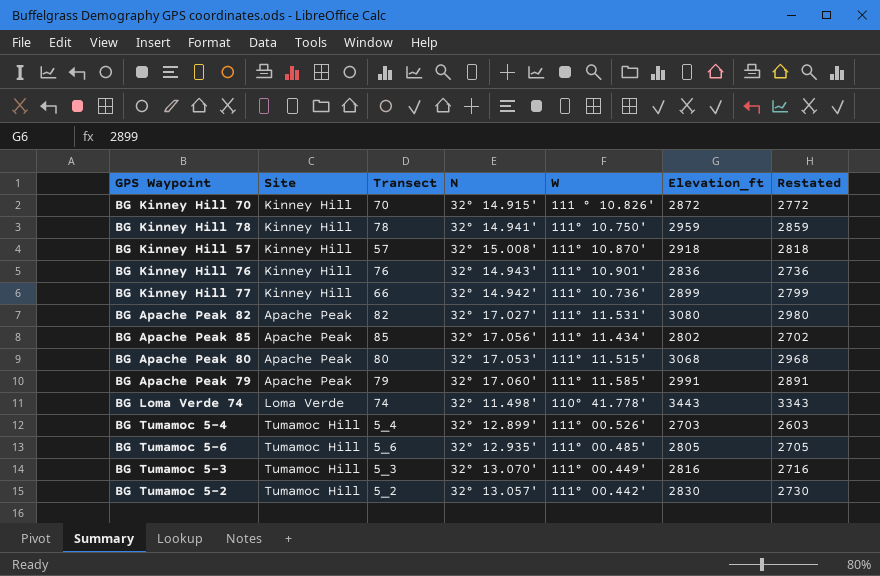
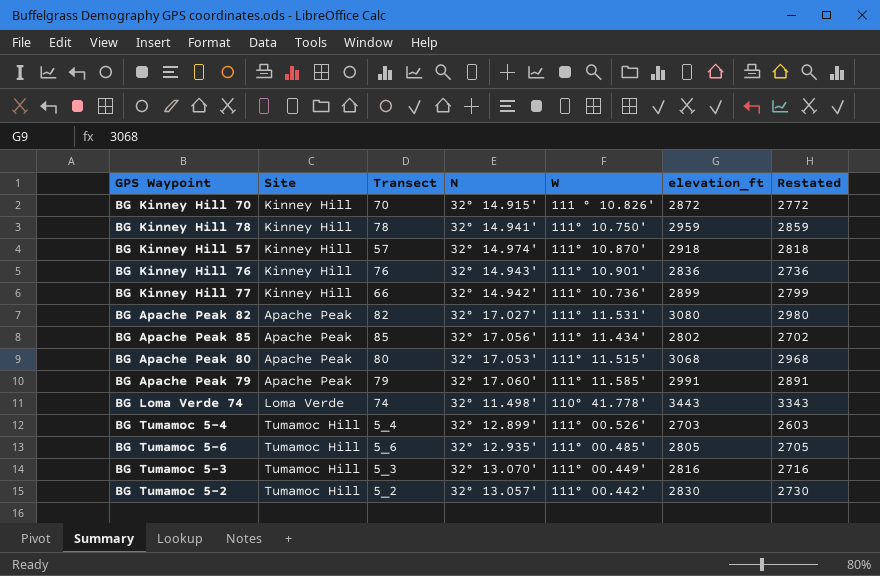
column name: Elevation_ft -> elevation_ft
BG Kinney Hill 57 | N: 32° 15.008' -> 32° 14.974'

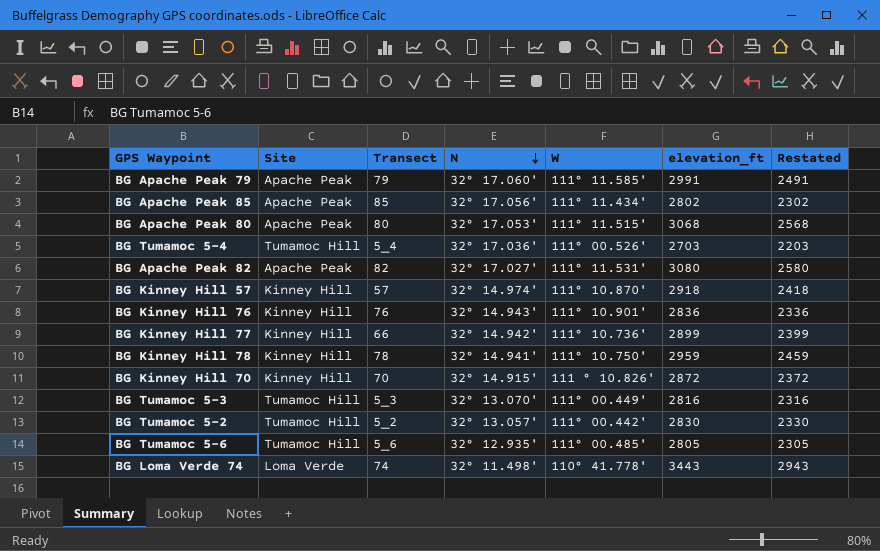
row order: none -> N descending
column Restated | formula: [elevation_ft] - 100 -> [elevation_ft] - 500
BG Tumamoc 5-4 | N: 32° 12.899' -> 32° 17.036'

